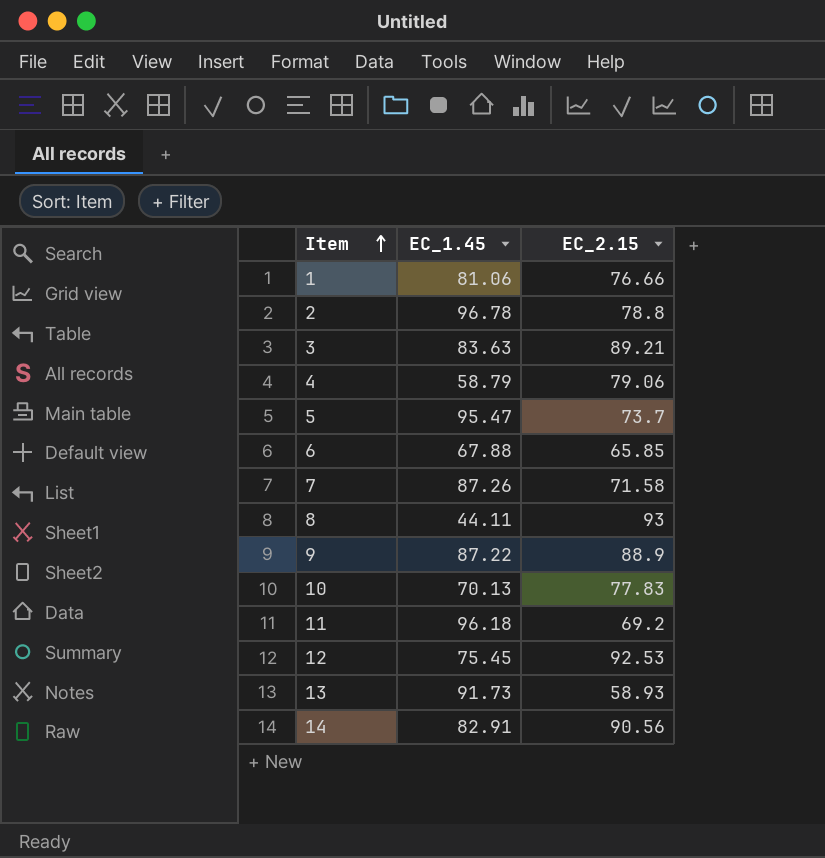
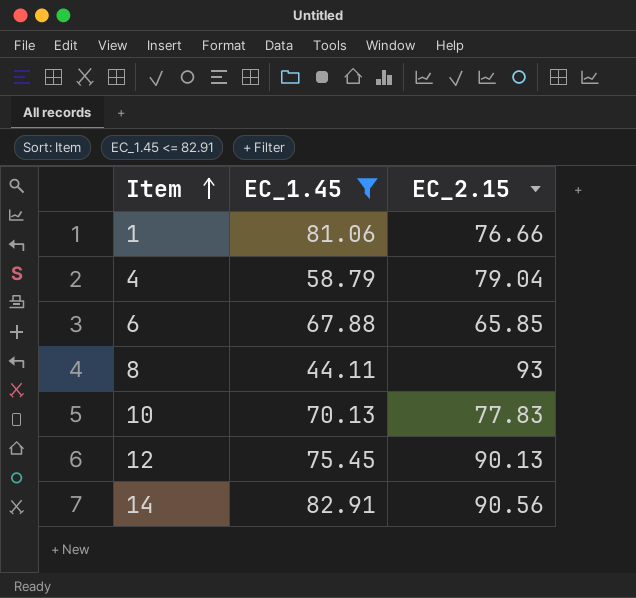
filter: none -> EC_1.45 <= 82.91
4 | EC_2.15: 79.06 -> 79.04
12 | EC_2.15: 92.53 -> 90.13

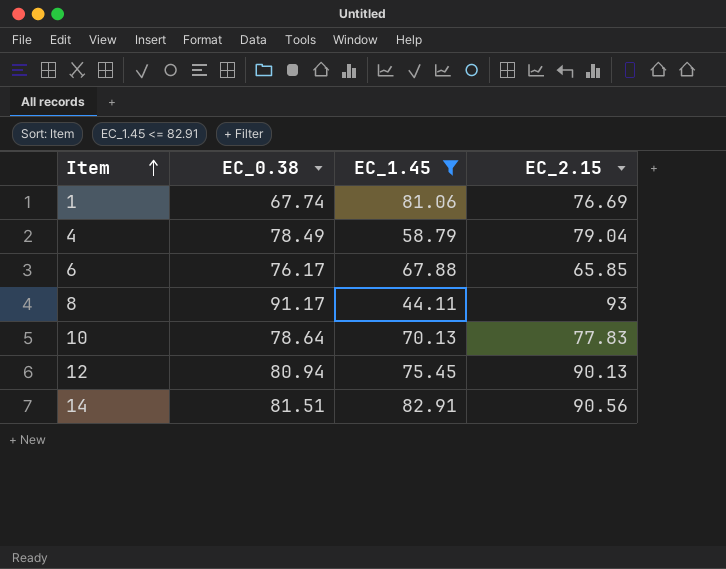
column EC_0.38 | position: none -> 2
1 | EC_2.15: 76.66 -> 76.69

